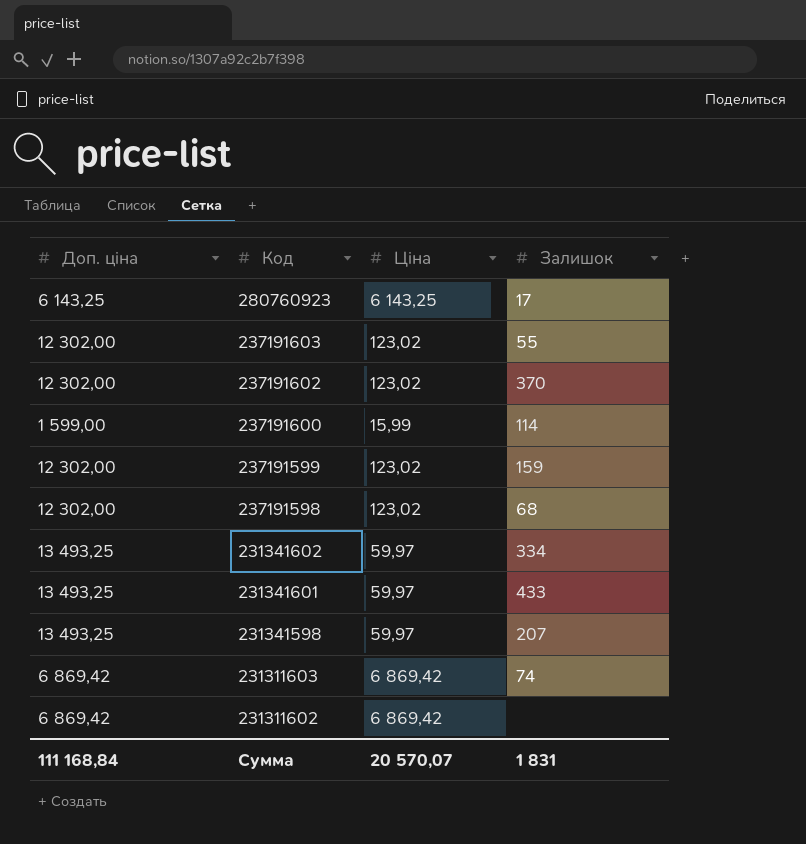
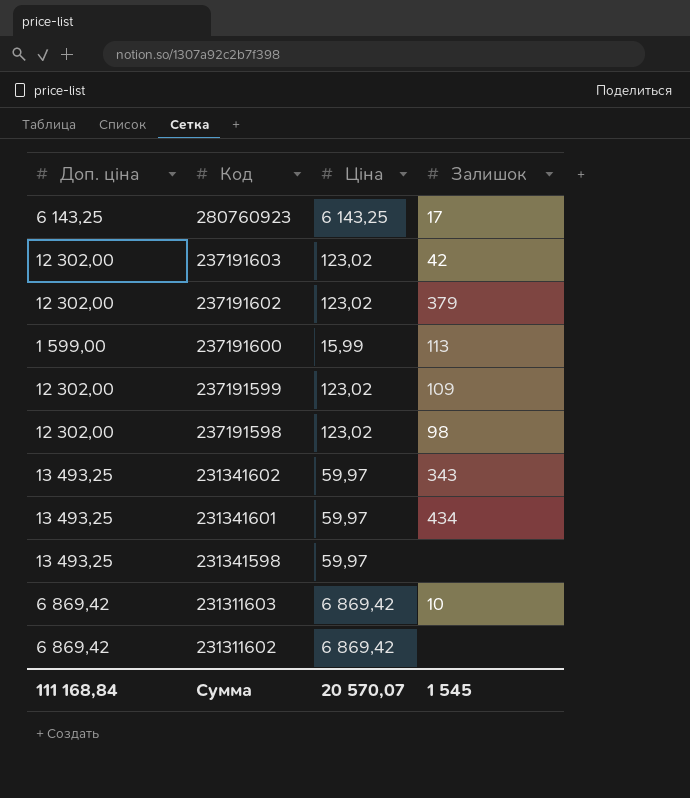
237191603 | Залишок: 55 -> 42
237191602 | Залишок: 370 -> 379
237191600 | Залишок: 114 -> 113
237191599 | Залишок: 159 -> 109
237191598 | Залишок: 68 -> 98
231341602 | Залишок: 334 -> 343
231341601 | Залишок: 433 -> 434
231341598 | Залишок: 207 -> none
231311603 | Залишок: 74 -> 10
Сумма | Залишок: 1 831 -> 1 545

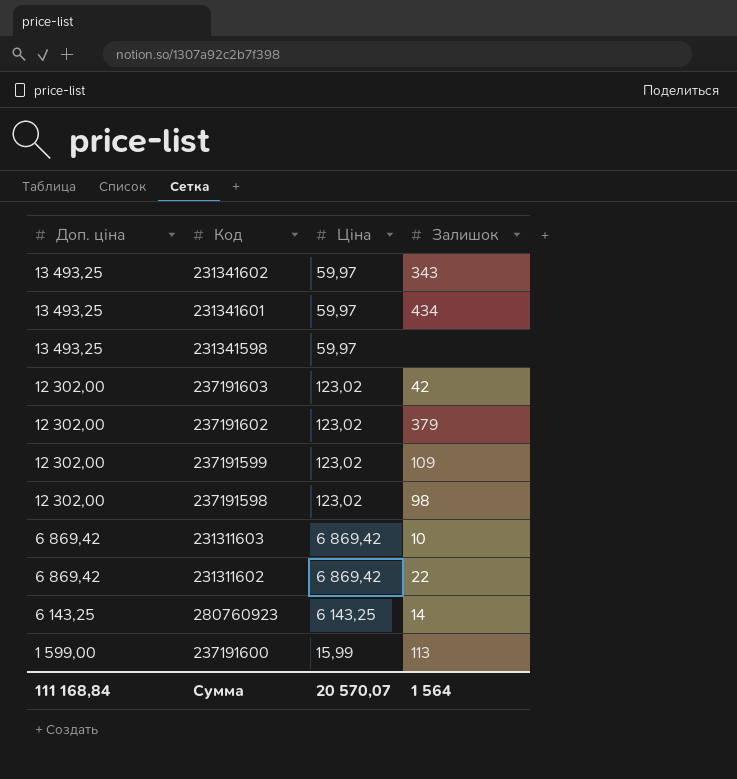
row order: Код descending -> Доп. ціна descending
231311602 | Залишок: none -> 22
280760923 | Залишок: 17 -> 14
Сумма | Залишок: 1 545 -> 1 564

